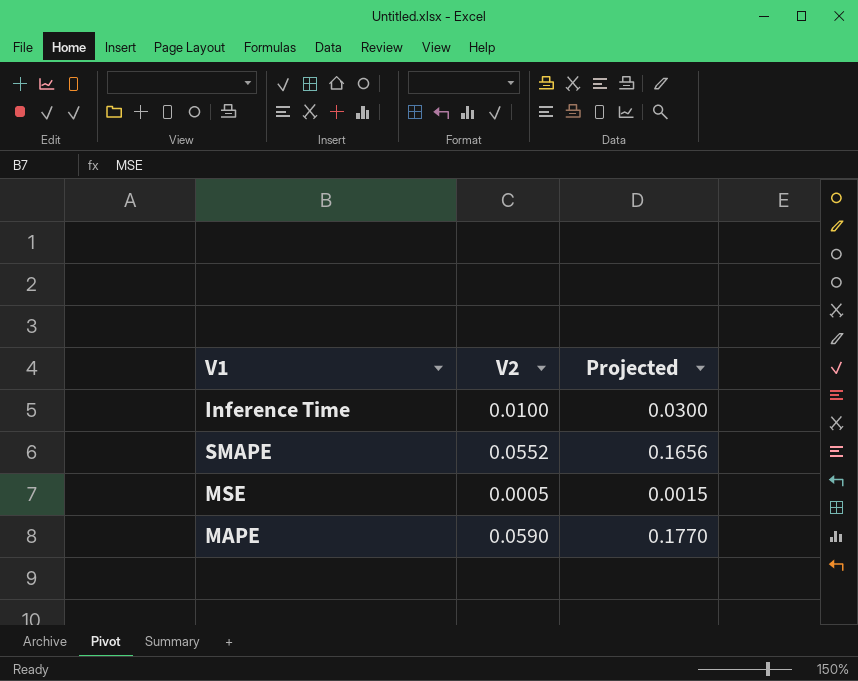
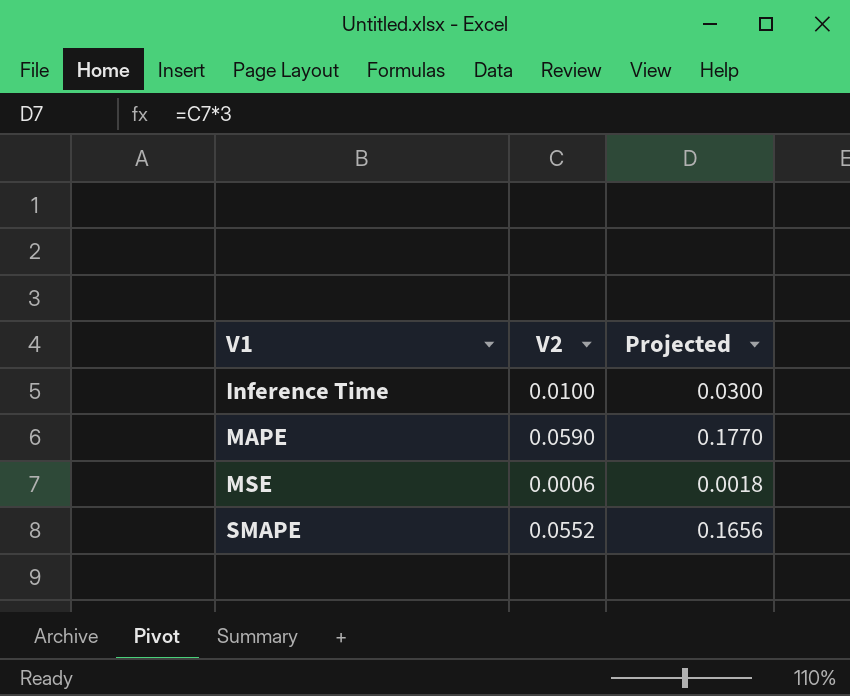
row order: none -> V1 ascending
MSE | V2: 0.0005 -> 0.0006
MSE | Projected: 0.0015 -> 0.0018

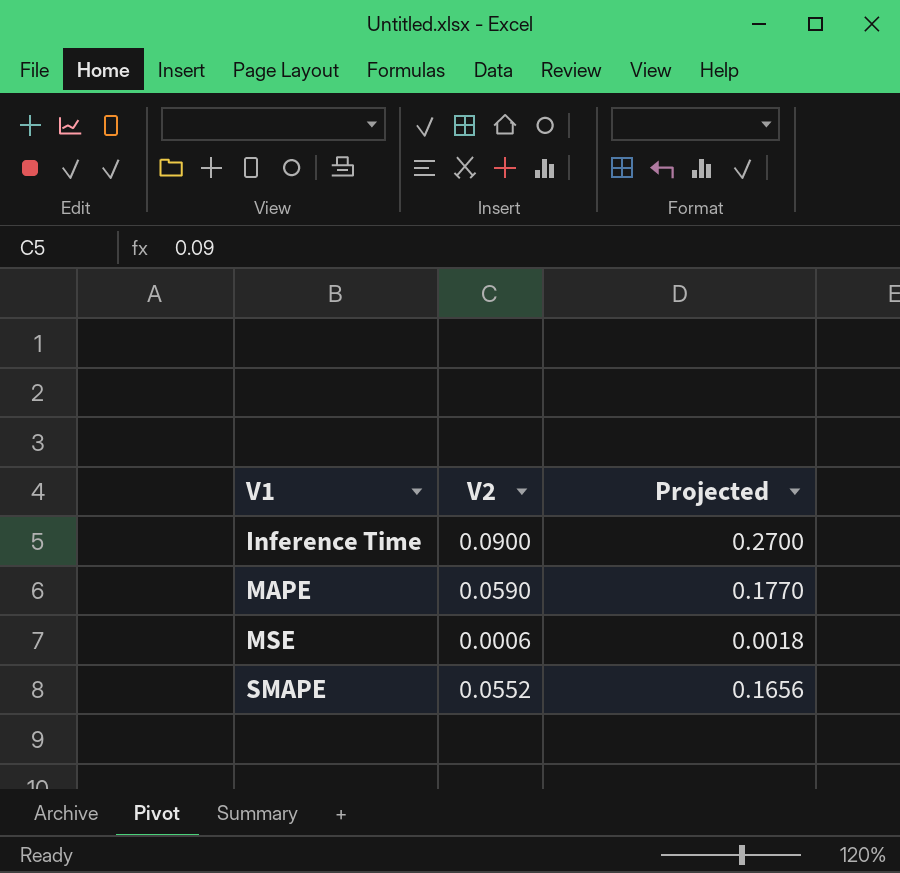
Inference Time | V2: 0.0100 -> 0.0900
Inference Time | Projected: 0.0300 -> 0.2700

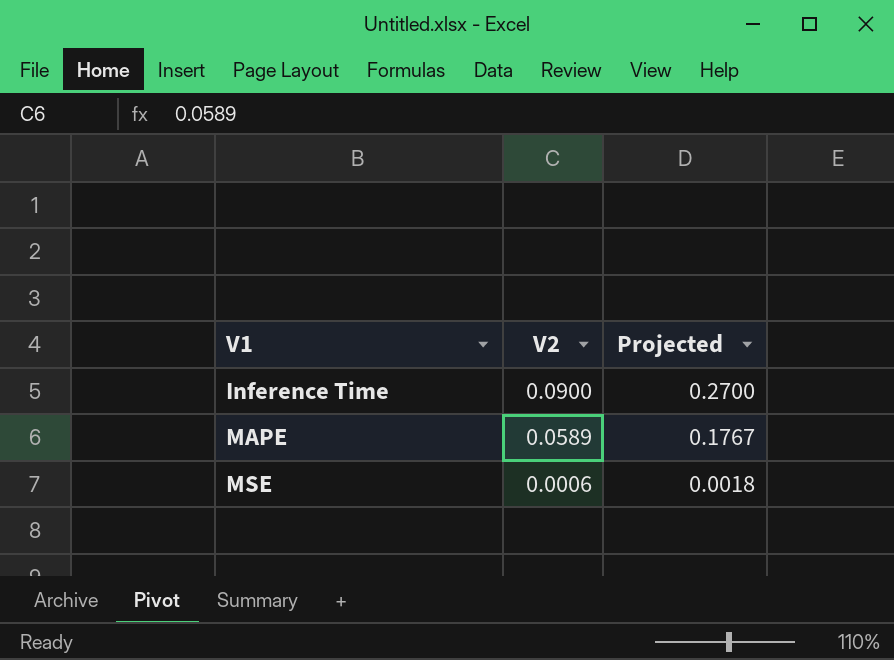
row SMAPE: 0.0552 | 0.1656 -> none
MAPE | V2: 0.0590 -> 0.0589
MAPE | Projected: 0.1770 -> 0.1767

